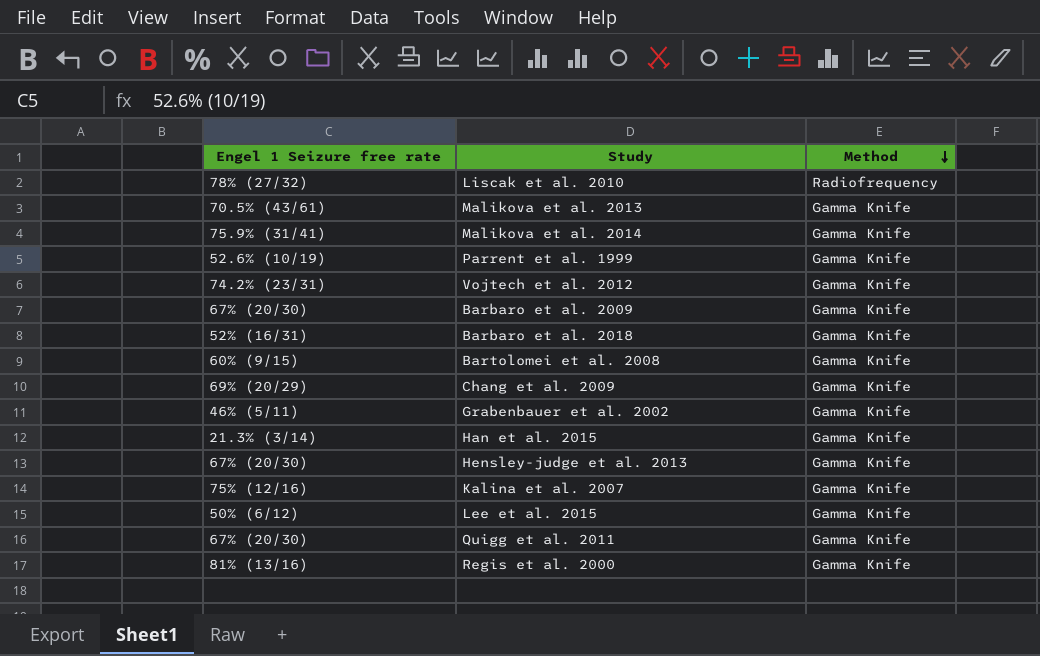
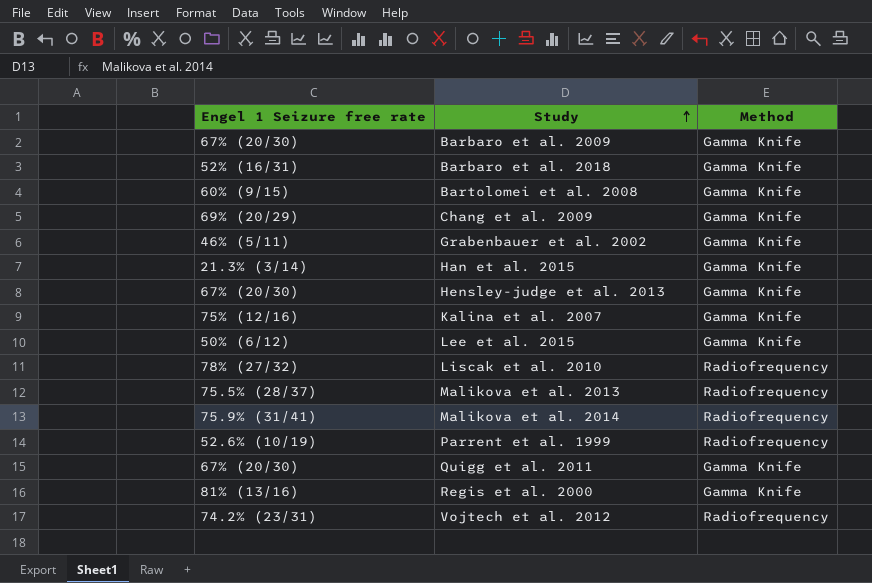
row order: Method descending -> Study ascending
Malikova et al. 2013 | Engel 1 Seizure free rate: 70.5% (43/61) -> 75.5% (28/37)
Malikova et al. 2013 | Method: Gamma Knife -> Radiofrequency
Malikova et al. 2014 | Method: Gamma Knife -> Radiofrequency
Parrent et al. 1999 | Method: Gamma Knife -> Radiofrequency
Vojtech et al. 2012 | Method: Gamma Knife -> Radiofrequency

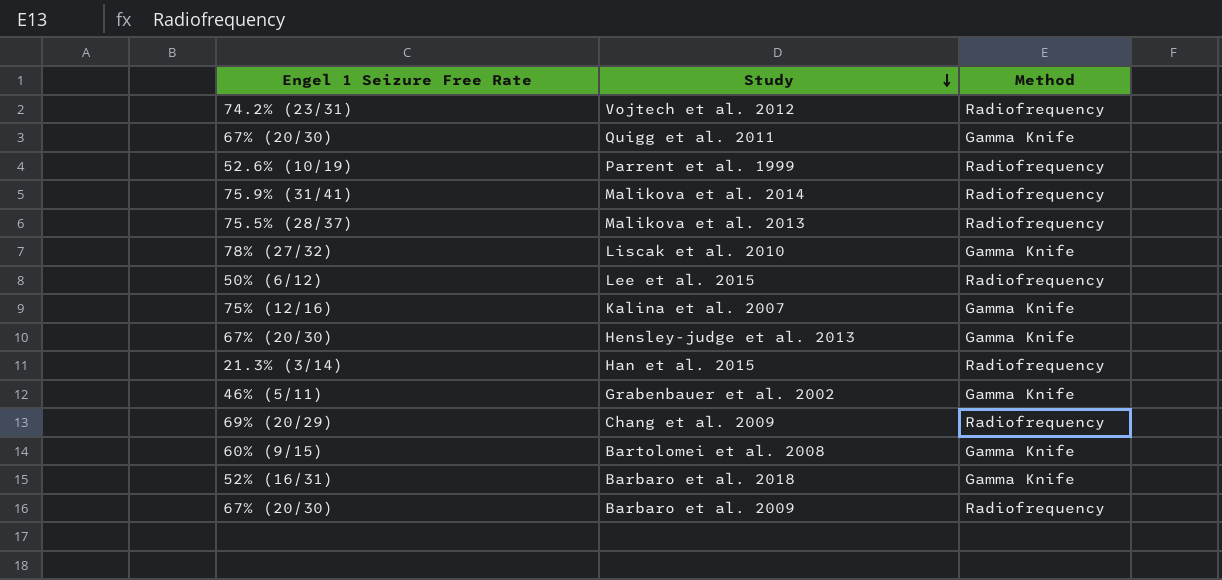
row order: Study ascending -> Study descending
column name: Engel 1 Seizure free rate -> Engel 1 Seizure Free Rate
row Regis et al. 2000: 81% (13/16) | Gamma Knife -> none
Liscak et al. 2010 | Method: Radiofrequency -> Gamma Knife
Lee et al. 2015 | Method: Gamma Knife -> Radiofrequency
Han et al. 2015 | Method: Gamma Knife -> Radiofrequency
Chang et al. 2009 | Method: Gamma Knife -> Radiofrequency
Barbaro et al. 2009 | Method: Gamma Knife -> Radiofrequency

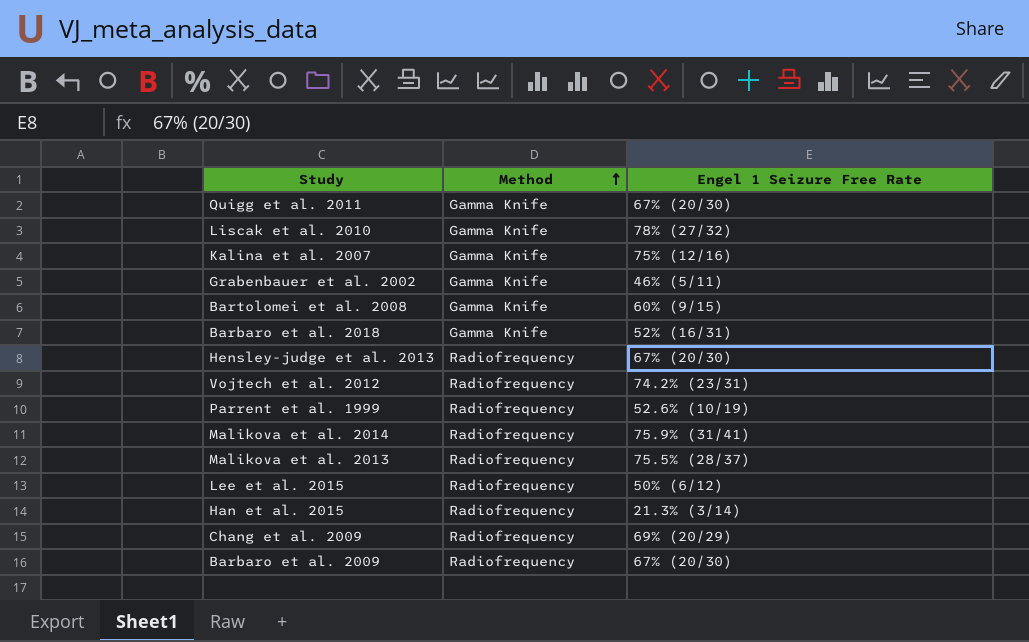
row order: Study descending -> Method ascending
column Engel 1 Seizure Free Rate | position: 1 -> 3
Hensley-judge et al. 2013 | Method: Gamma Knife -> Radiofrequency

